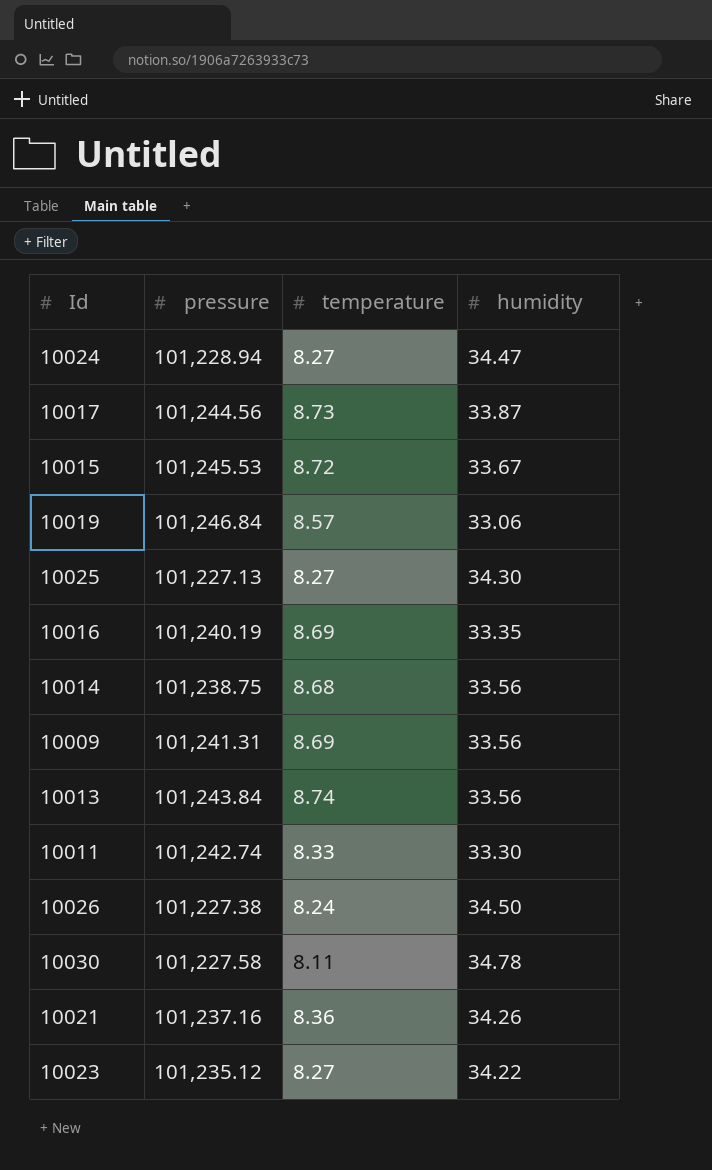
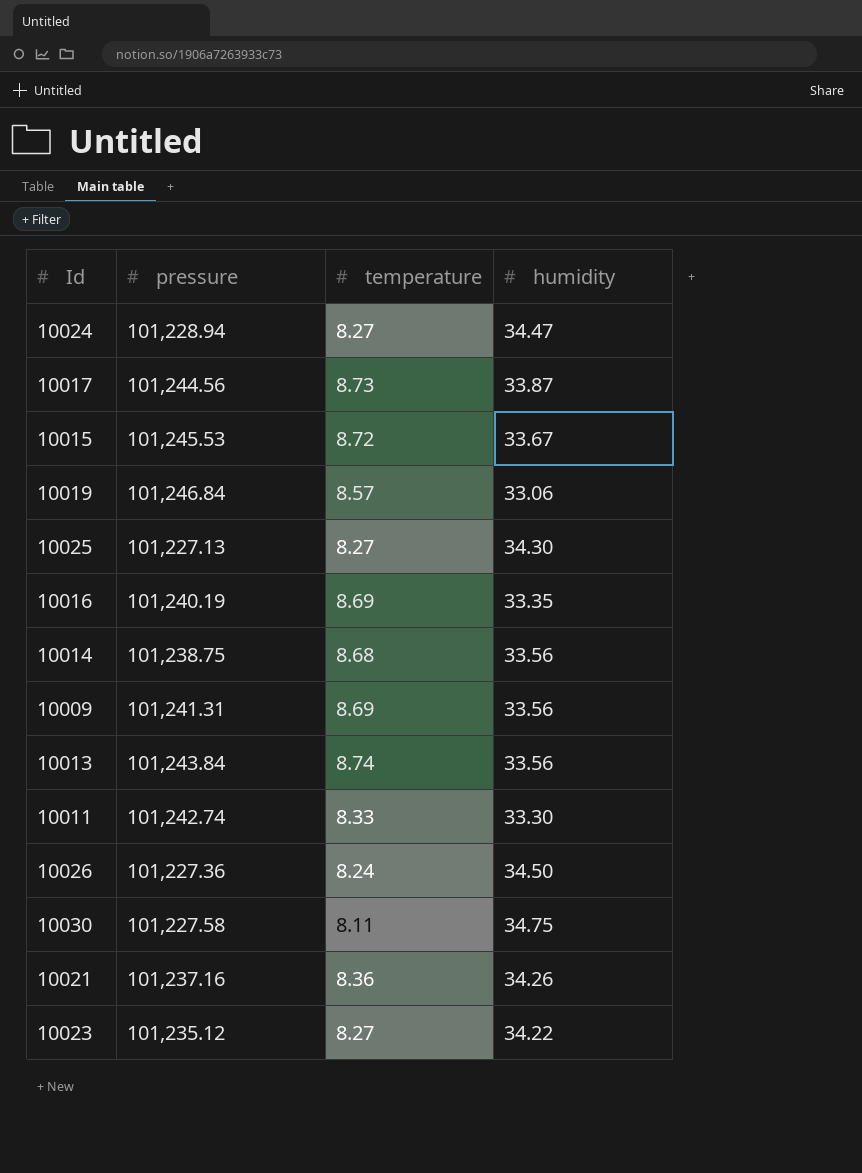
10026 | pressure: 101,227.38 -> 101,227.36
10030 | humidity: 34.78 -> 34.75

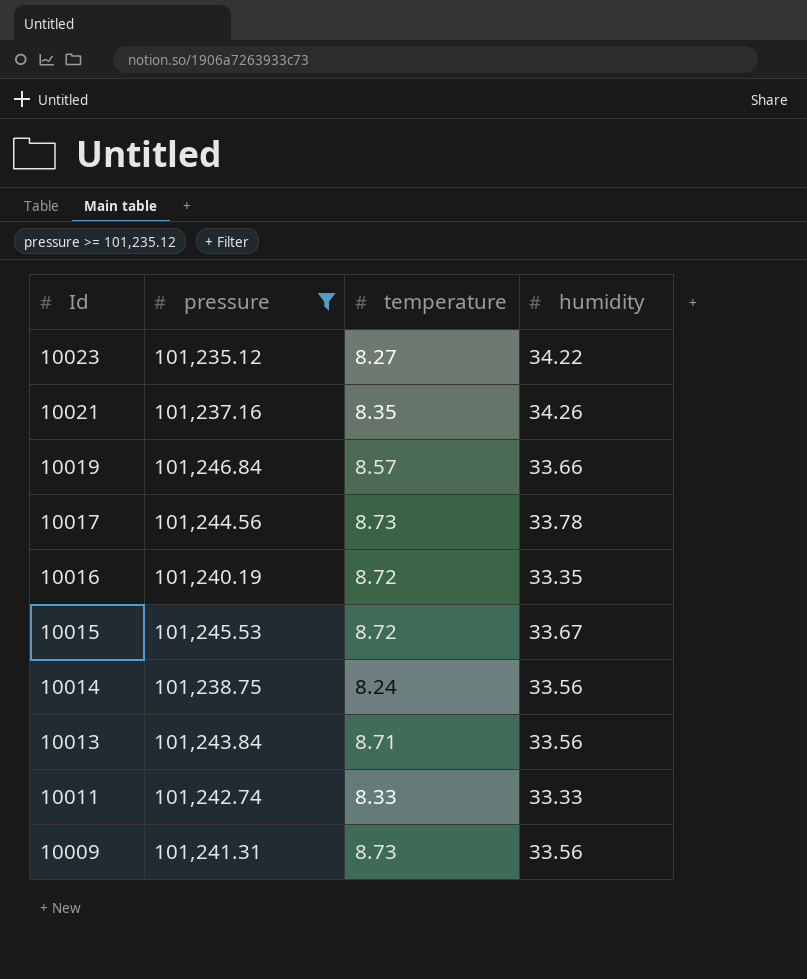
filter: none -> pressure >= 101,235.12
row order: none -> Id descending
10021 | temperature: 8.36 -> 8.35
10019 | humidity: 33.06 -> 33.66
10017 | humidity: 33.87 -> 33.78
10016 | temperature: 8.69 -> 8.72
10014 | temperature: 8.68 -> 8.24
10013 | temperature: 8.74 -> 8.71
10011 | humidity: 33.30 -> 33.33
10009 | temperature: 8.69 -> 8.73

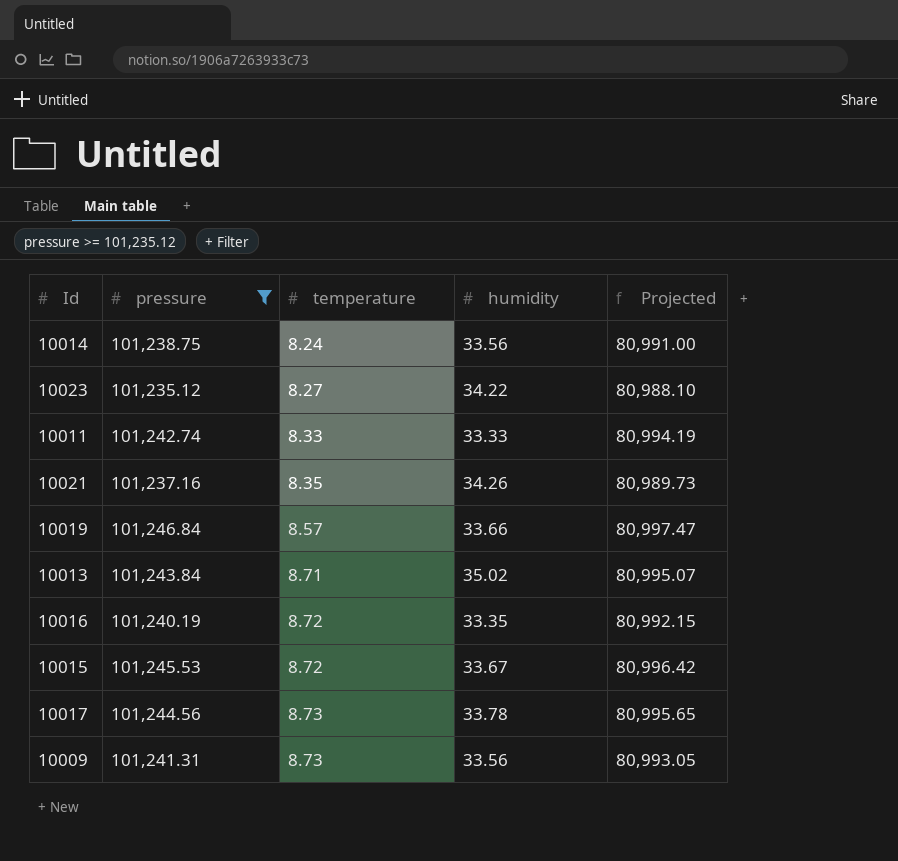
row order: Id descending -> temperature ascending
column Projected | formula: none -> [pressure] * 0.8
10013 | humidity: 33.56 -> 35.02

